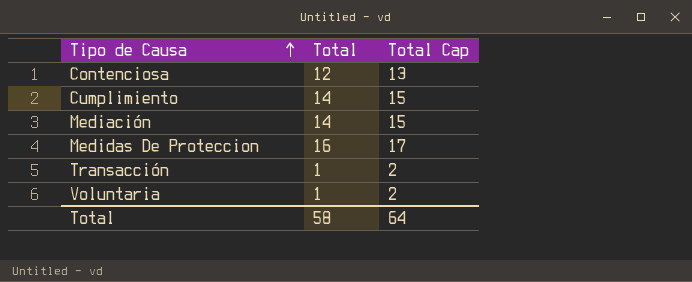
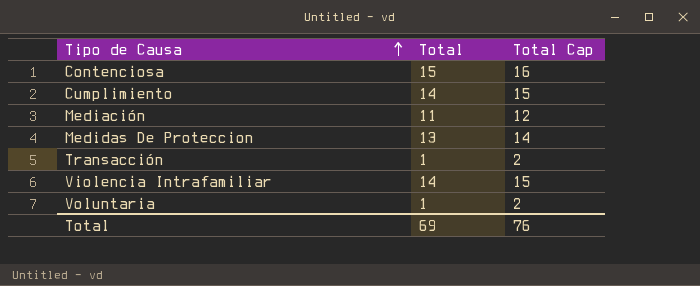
Contenciosa | Total: 12 -> 15
Contenciosa | Total Cap: 13 -> 16
Mediación | Total: 14 -> 11
Mediación | Total Cap: 15 -> 12
Medidas De Proteccion | Total: 16 -> 13
Medidas De Proteccion | Total Cap: 17 -> 14
row Violencia Intrafamiliar: none -> 14 | 15
Total | Total: 58 -> 69
Total | Total Cap: 64 -> 76

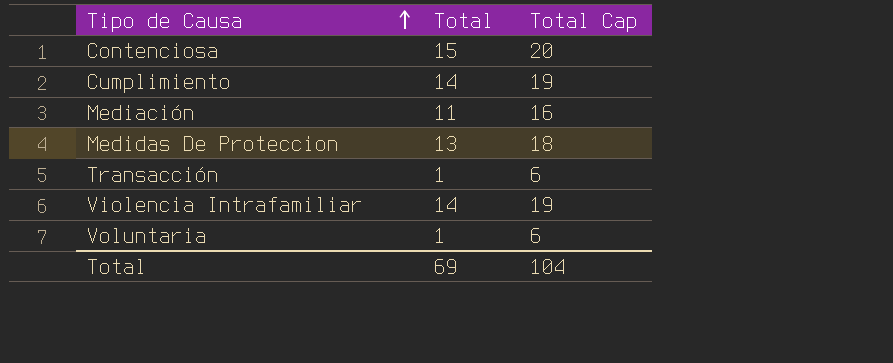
column Total Cap | formula: [Total] + 1 -> [Total] + 5
Total | Total Cap: 76 -> 104

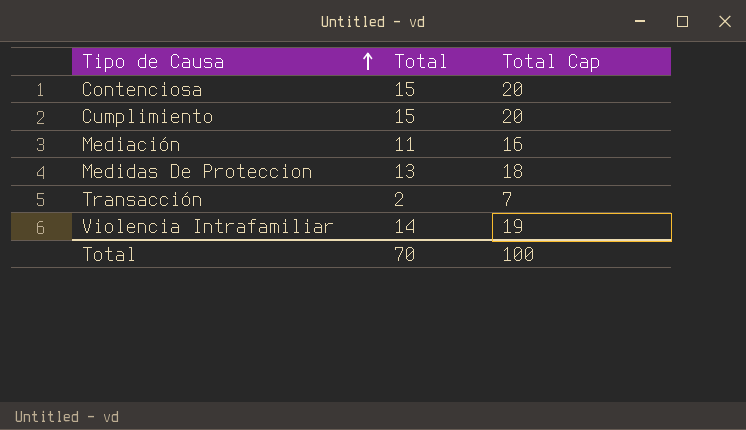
row Voluntaria: 1 | 6 -> none
Cumplimiento | Total: 14 -> 15
Cumplimiento | Total Cap: 19 -> 20
Transacción | Total: 1 -> 2
Transacción | Total Cap: 6 -> 7
Total | Total: 69 -> 70
Total | Total Cap: 104 -> 100

